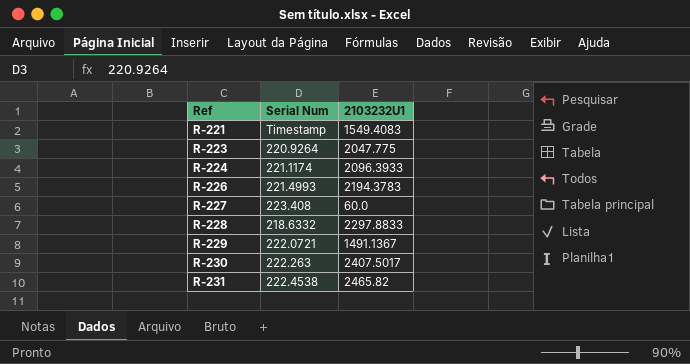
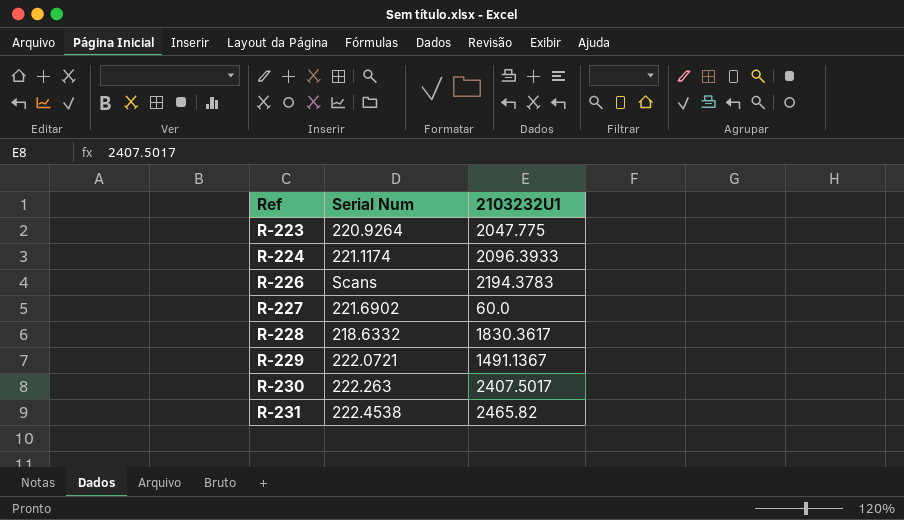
row R-221: Timestamp | 1549.4083 -> none
R-226 | Serial Num: 221.4993 -> Scans
R-227 | Serial Num: 223.408 -> 221.6902
R-228 | 2103232U1: 2297.8833 -> 1830.3617

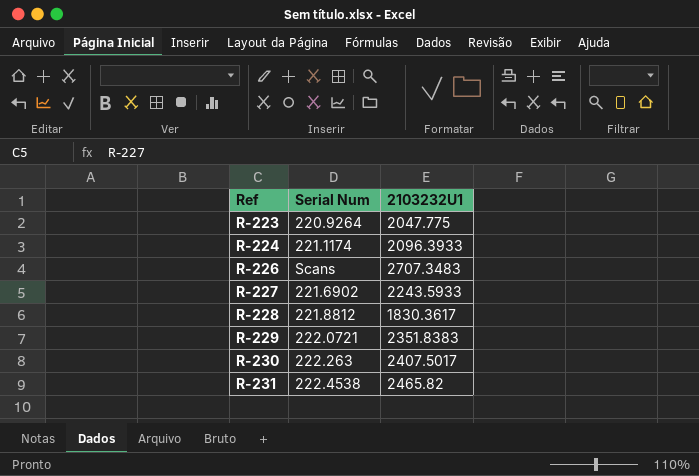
R-226 | 2103232U1: 2194.3783 -> 2707.3483
R-227 | 2103232U1: 60.0 -> 2243.5933
R-228 | Serial Num: 218.6332 -> 221.8812
R-229 | 2103232U1: 1491.1367 -> 2351.8383

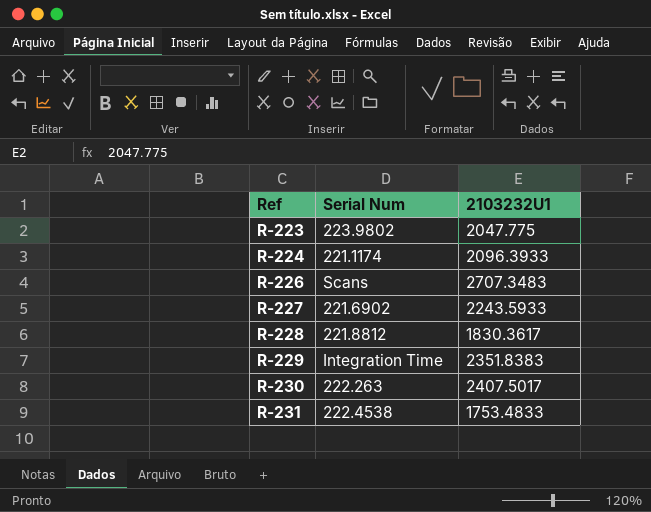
R-223 | Serial Num: 220.9264 -> 223.9802
R-229 | Serial Num: 222.0721 -> Integration Time
R-231 | 2103232U1: 2465.82 -> 1753.4833

